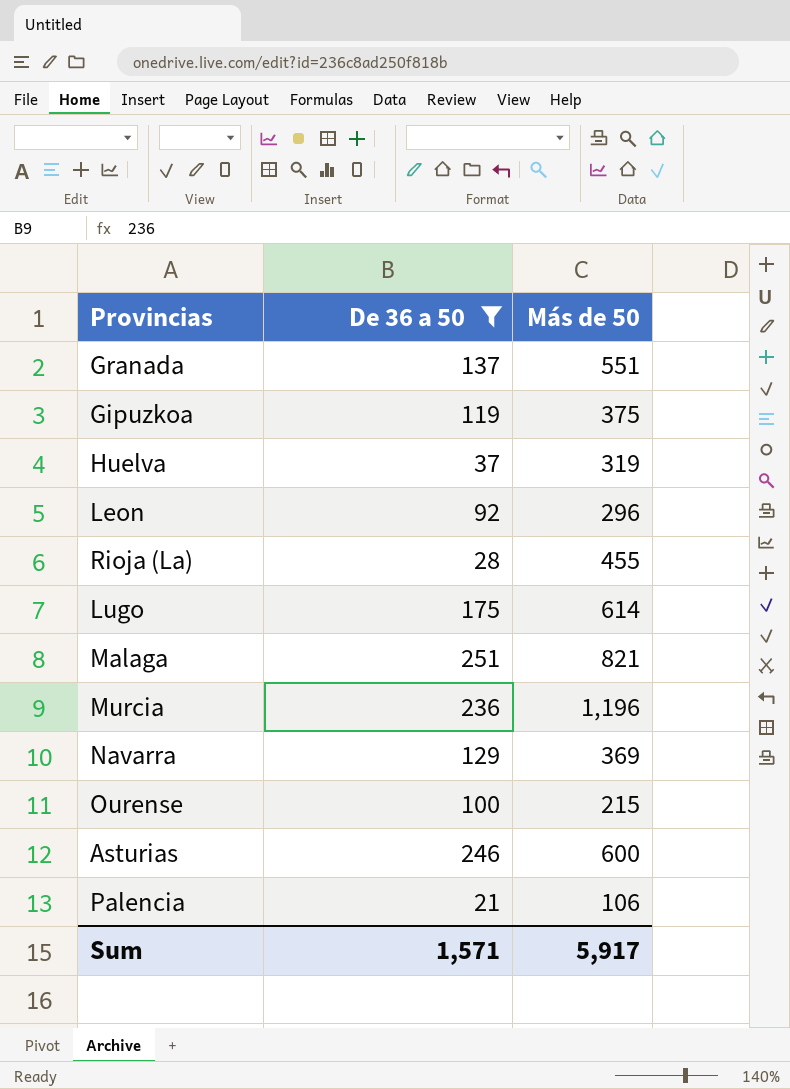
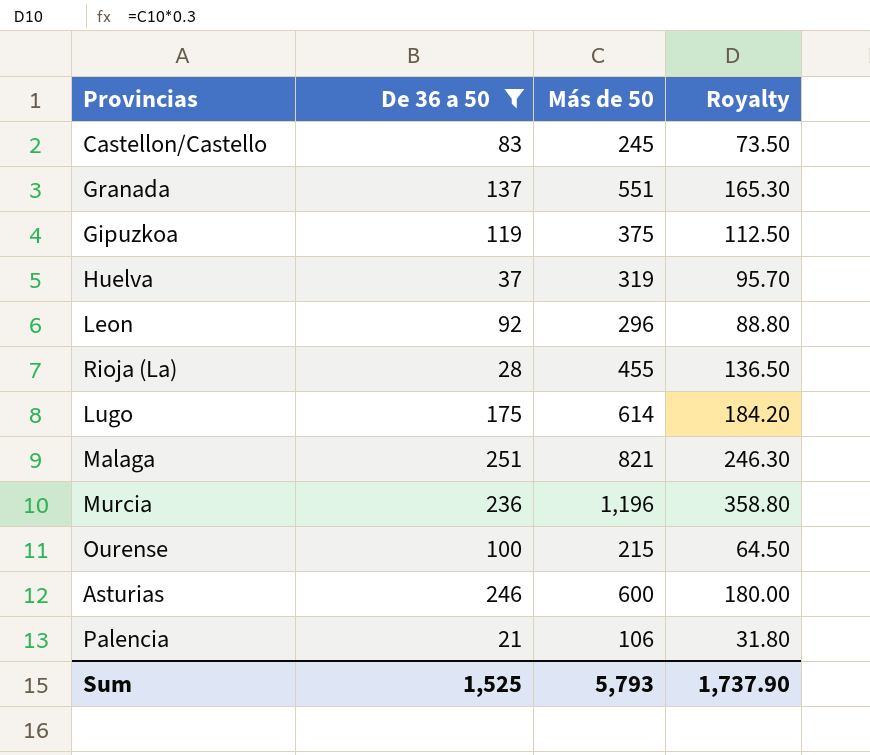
column Royalty | formula: none -> [Más de 50] * 0.3
row Navarra: 129 | 369 -> none
row Castellon/Castello: none -> 83 | 245 | 73.50
Sum | De 36 a 50: 1,571 -> 1,525
Sum | Más de 50: 5,917 -> 5,793

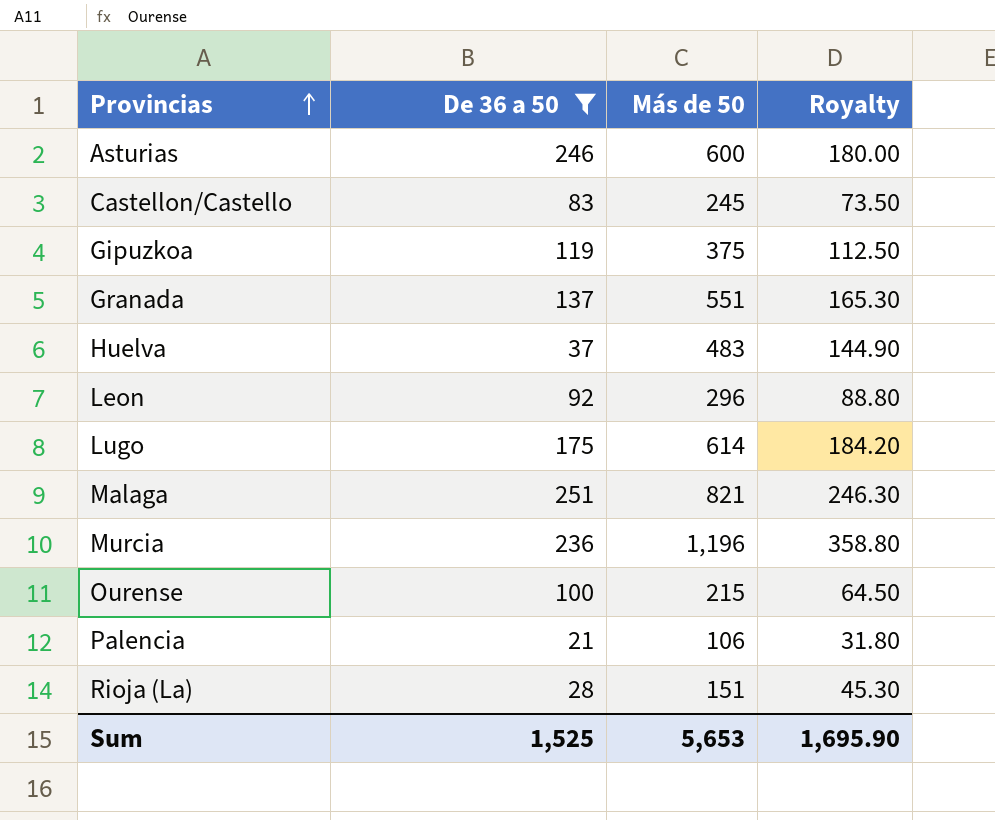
row order: none -> Provincias ascending
Huelva | Más de 50: 319 -> 483
Huelva | Royalty: 95.70 -> 144.90
Rioja (La) | Más de 50: 455 -> 151
Rioja (La) | Royalty: 136.50 -> 45.30
Sum | Más de 50: 5,793 -> 5,653
Sum | Royalty: 1,737.90 -> 1,695.90

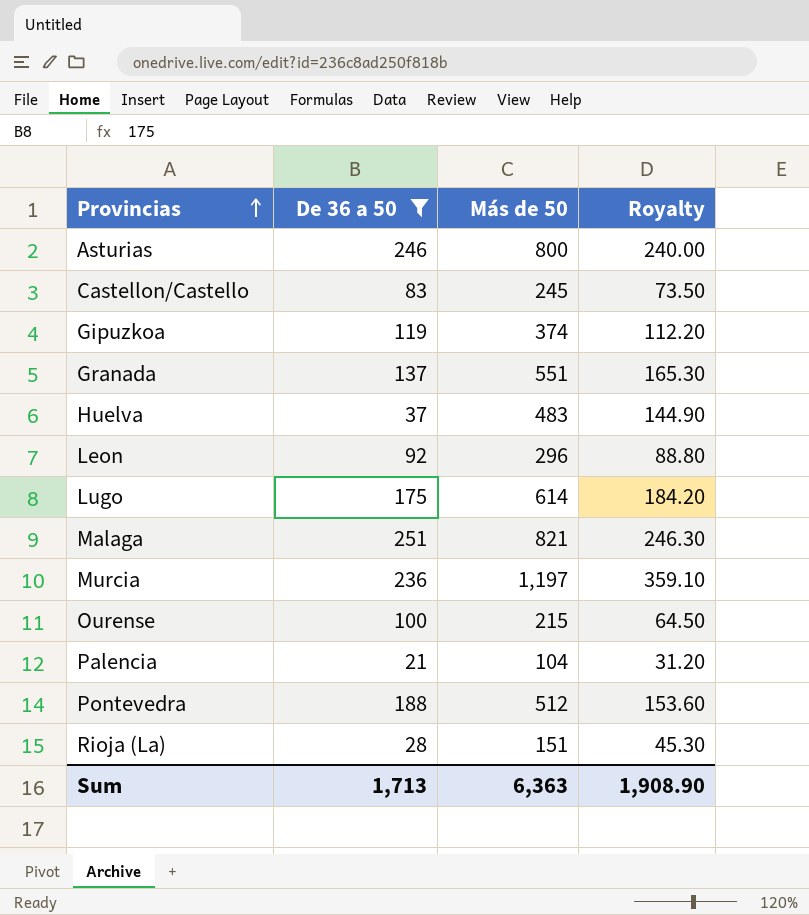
Asturias | Más de 50: 600 -> 800
Asturias | Royalty: 180.00 -> 240.00
Gipuzkoa | Más de 50: 375 -> 374
Gipuzkoa | Royalty: 112.50 -> 112.20
Murcia | Más de 50: 1,196 -> 1,197
Murcia | Royalty: 358.80 -> 359.10
Palencia | Más de 50: 106 -> 104
Palencia | Royalty: 31.80 -> 31.20
row Pontevedra: none -> 188 | 512 | 153.60
Sum | De 36 a 50: 1,525 -> 1,713
Sum | Más de 50: 5,653 -> 6,363
Sum | Royalty: 1,695.90 -> 1,908.90

